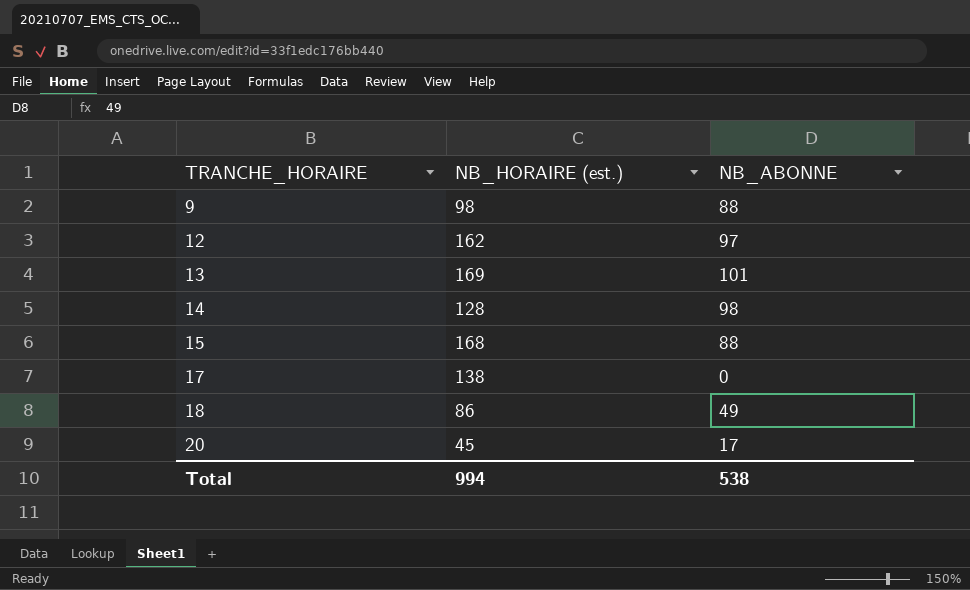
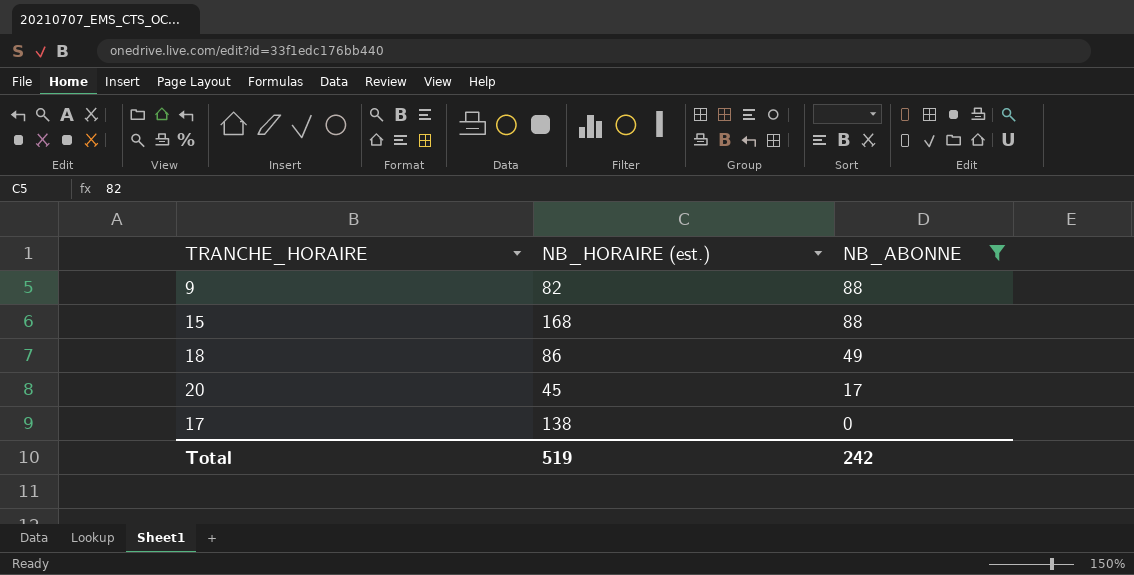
filter: none -> NB_ABONNE <= 88
row order: TRANCHE_HORAIRE ascending -> NB_ABONNE descending
9 | NB_HORAIRE (est.): 98 -> 82
Total | NB_HORAIRE (est.): 994 -> 519
Total | NB_ABONNE: 538 -> 242

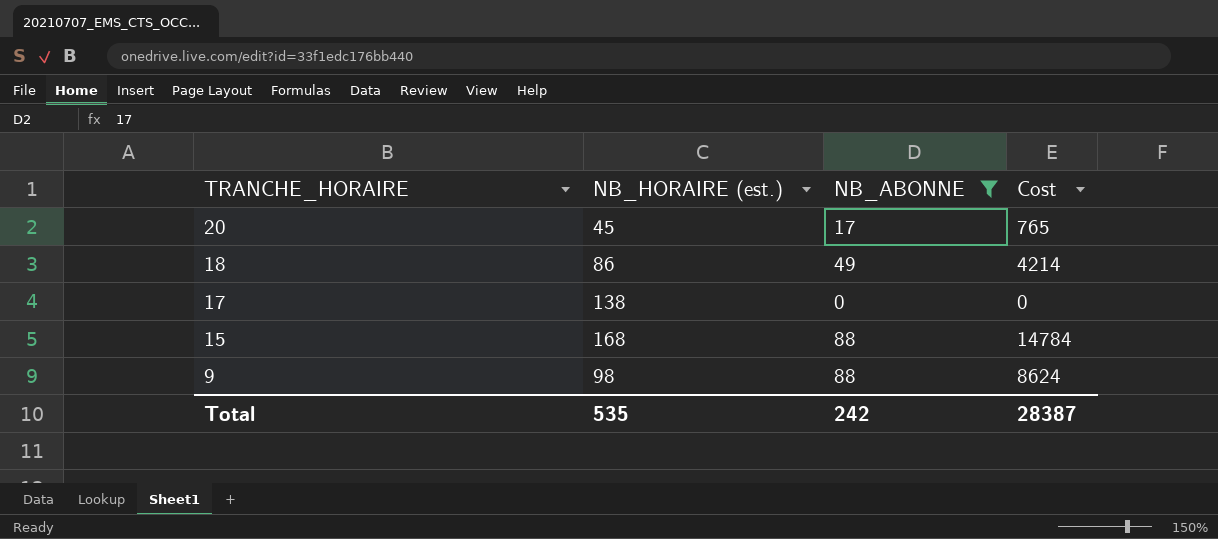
row order: NB_ABONNE descending -> TRANCHE_HORAIRE descending
column Cost | formula: none -> [NB_HORAIRE (est.)] * [NB_ABONNE]
9 | NB_HORAIRE (est.): 82 -> 98
Total | NB_HORAIRE (est.): 519 -> 535

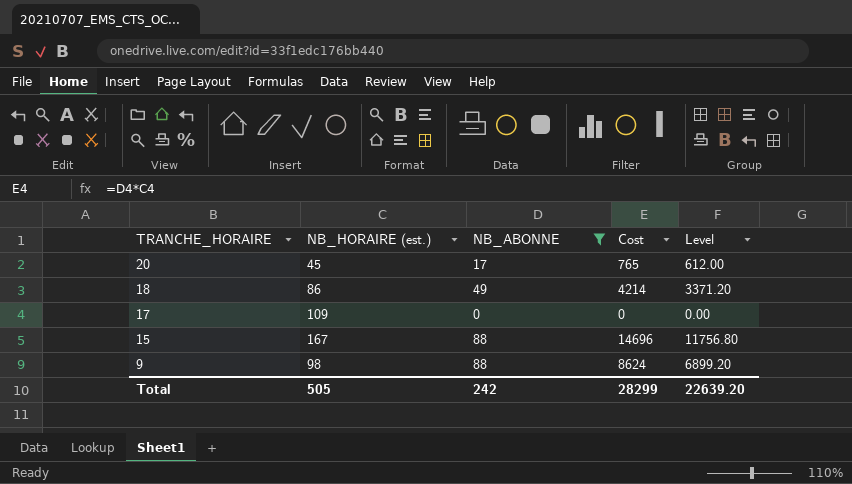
column Level | formula: none -> [Cost] * 0.8
17 | NB_HORAIRE (est.): 138 -> 109
15 | NB_HORAIRE (est.): 168 -> 167
15 | Cost: 14784 -> 14696
Total | NB_HORAIRE (est.): 535 -> 505
Total | Cost: 28387 -> 28299

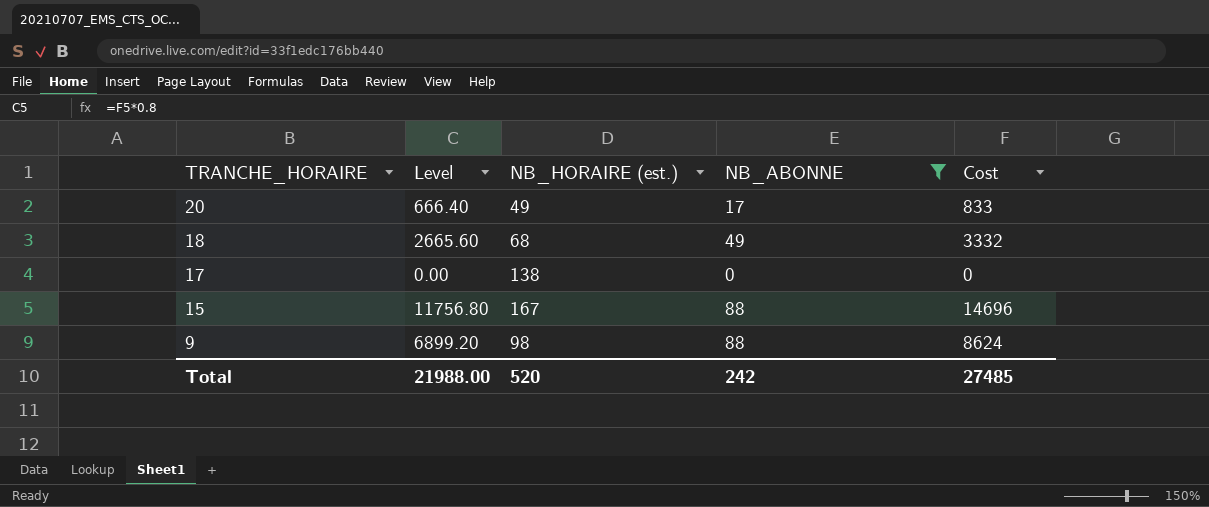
column Level | position: 5 -> 2
20 | Level: 612.00 -> 666.40
20 | NB_HORAIRE (est.): 45 -> 49
20 | Cost: 765 -> 833
18 | Level: 3371.20 -> 2665.60
18 | NB_HORAIRE (est.): 86 -> 68
18 | Cost: 4214 -> 3332
17 | NB_HORAIRE (est.): 109 -> 138
Total | Level: 22639.20 -> 21988.00
Total | NB_HORAIRE (est.): 505 -> 520
Total | Cost: 28299 -> 27485

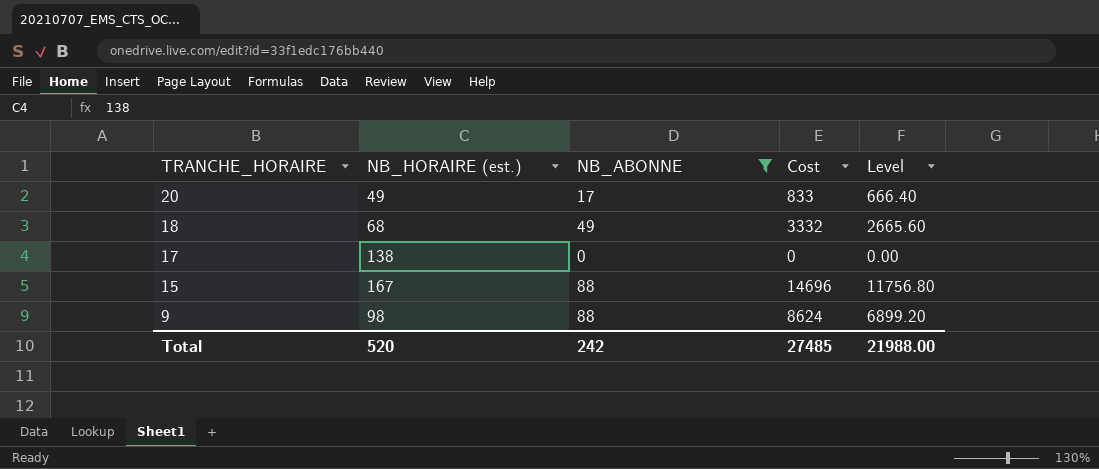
column Level | position: 2 -> 5

